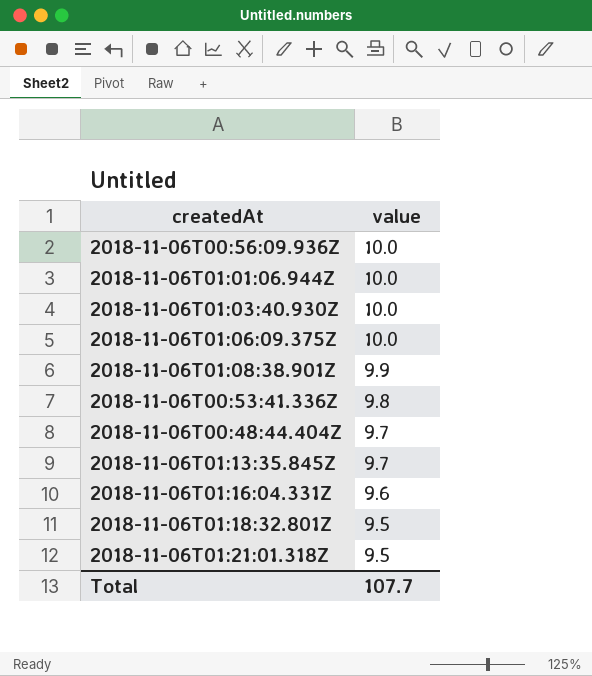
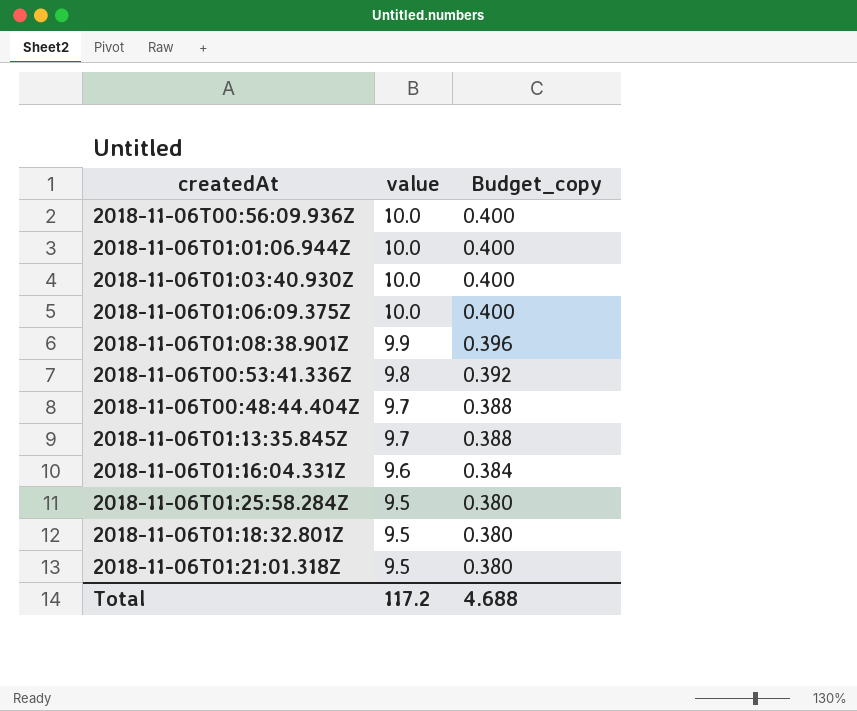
column Budget_copy | formula: none -> [value] * 0.04
row 2018-11-06T01:25:58.284Z: none -> 9.5 | 0.380
Total | value: 107.7 -> 117.2

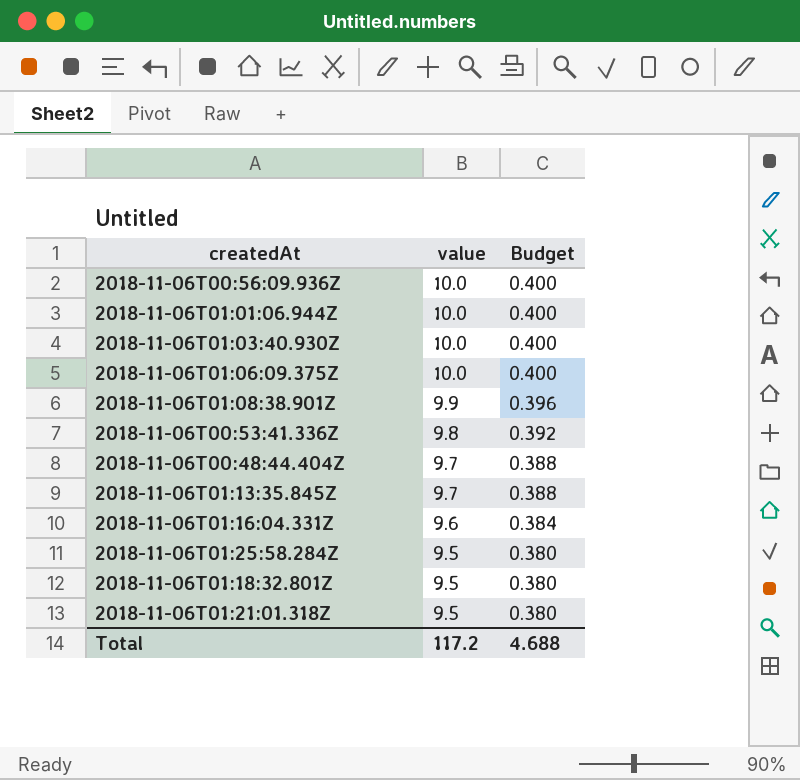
column name: Budget_copy -> Budget

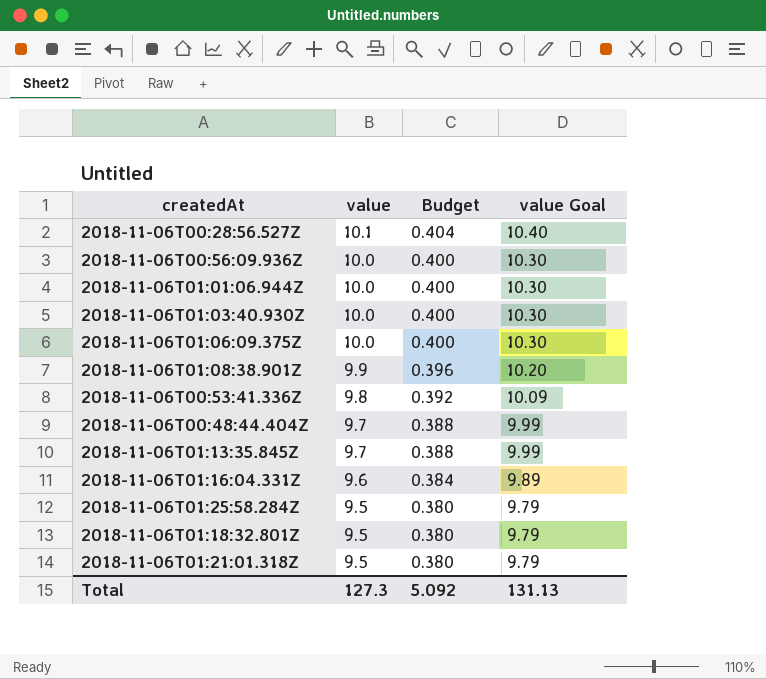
column value Goal | formula: none -> [value] * 1.03
row 2018-11-06T00:28:56.527Z: none -> 10.1 | 0.404 | 10.40
Total | value: 117.2 -> 127.3
Total | Budget: 4.688 -> 5.092

